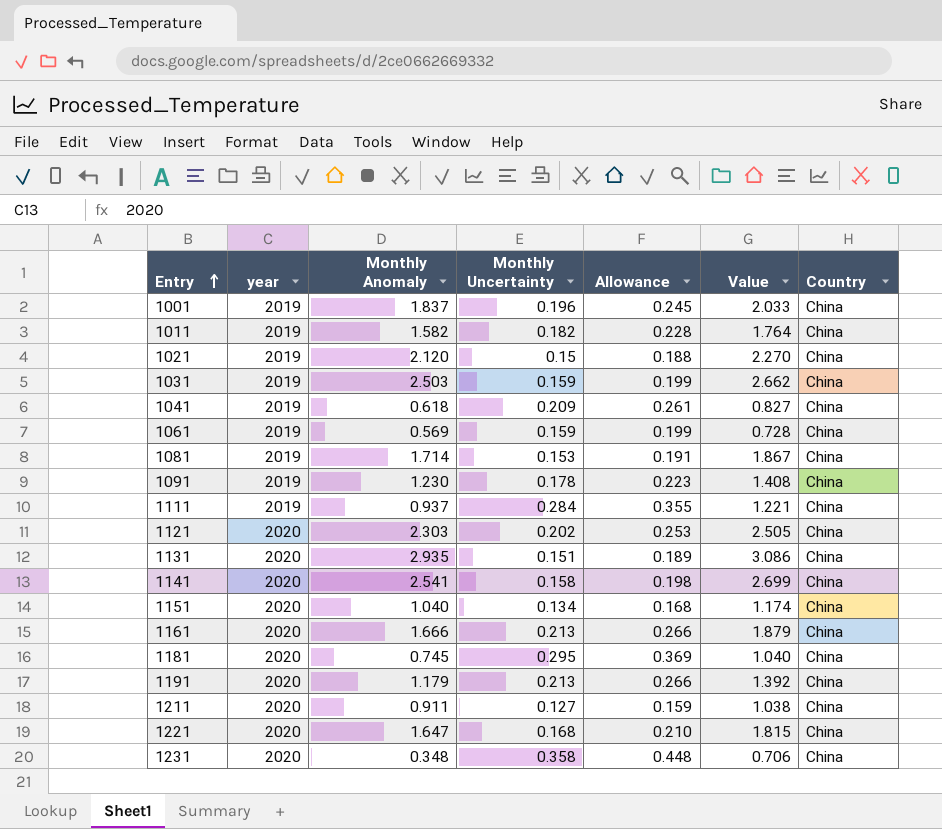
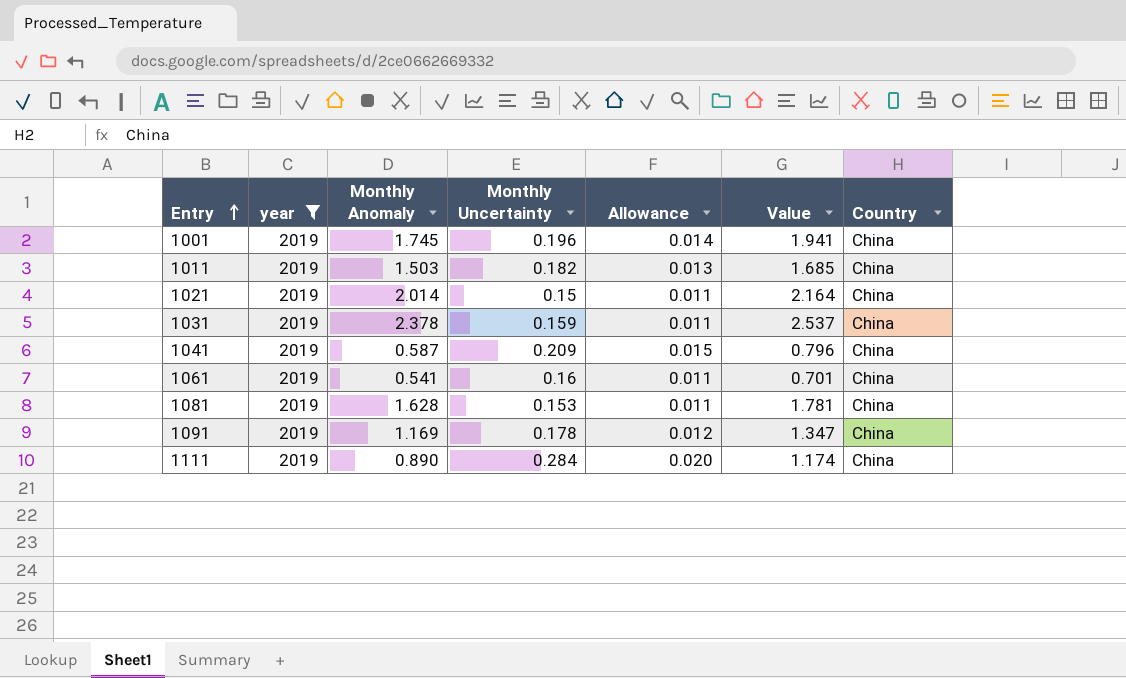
filter: none -> year = 2019
column Allowance | formula: [Monthly Uncertainty] * 1.25 -> [Monthly Uncertainty] * 0.07
1001 | Monthly Anomaly: 1.837 -> 1.745
1001 | Value: 2.033 -> 1.941
1011 | Monthly Anomaly: 1.582 -> 1.503
1011 | Value: 1.764 -> 1.685
1021 | Monthly Anomaly: 2.120 -> 2.014
1021 | Value: 2.270 -> 2.164
1031 | Monthly Anomaly: 2.503 -> 2.378
1031 | Value: 2.662 -> 2.537
1041 | Monthly Anomaly: 0.618 -> 0.587
1041 | Value: 0.827 -> 0.796
1061 | Monthly Anomaly: 0.569 -> 0.541
1061 | Monthly Uncertainty: 0.159 -> 0.16
1061 | Value: 0.728 -> 0.701
1081 | Monthly Anomaly: 1.714 -> 1.628
1081 | Value: 1.867 -> 1.781
1091 | Monthly Anomaly: 1.230 -> 1.169
1091 | Value: 1.408 -> 1.347
1111 | Monthly Anomaly: 0.937 -> 0.890
1111 | Value: 1.221 -> 1.174

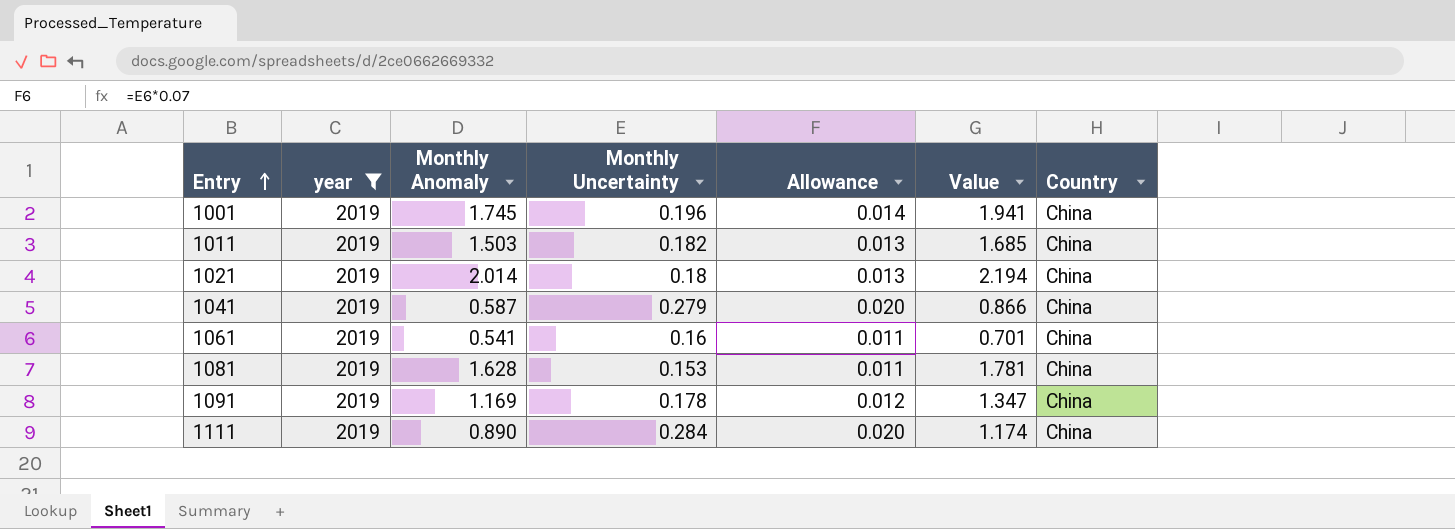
row 1031: 2019 | 2.378 | 0.159 | 0.011 | 2.537 | China -> none
1021 | Monthly Uncertainty: 0.15 -> 0.18
1021 | Allowance: 0.011 -> 0.013
1021 | Value: 2.164 -> 2.194
1041 | Monthly Uncertainty: 0.209 -> 0.279
1041 | Allowance: 0.015 -> 0.020
1041 | Value: 0.796 -> 0.866

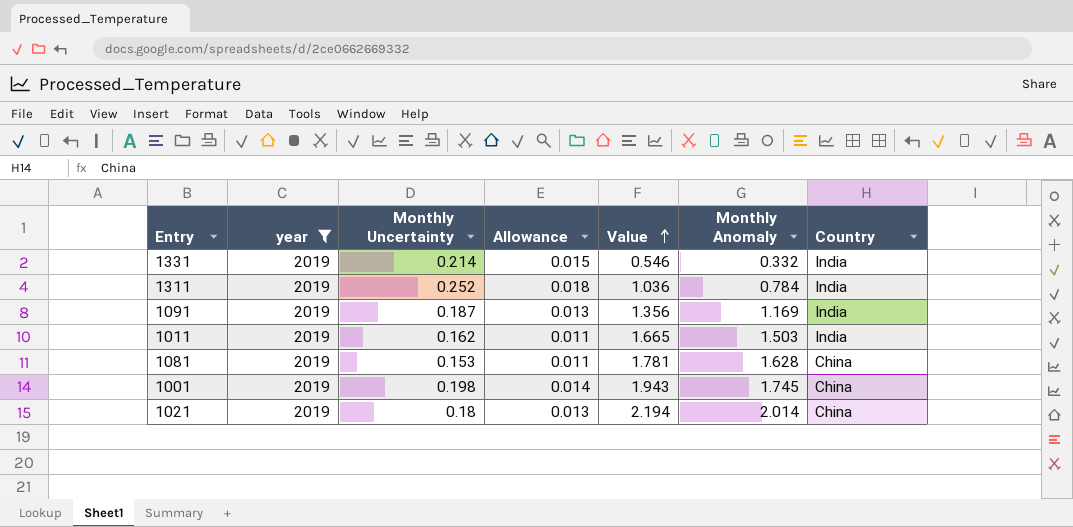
row order: Entry ascending -> Value ascending
column Monthly Anomaly | position: 3 -> 6
row 1041: 2019 | 0.587 | 0.279 | 0.020 | 0.866 | China -> none
row 1061: 2019 | 0.541 | 0.16 | 0.011 | 0.701 | China -> none
row 1111: 2019 | 0.890 | 0.284 | 0.020 | 1.174 | China -> none
row 1331: none -> 2019 | 0.214 | 0.015 | 0.546 | 0.332 | India
row 1311: none -> 2019 | 0.252 | 0.018 | 1.036 | 0.784 | India
1091 | Monthly Uncertainty: 0.178 -> 0.187
1091 | Allowance: 0.012 -> 0.013
1091 | Value: 1.347 -> 1.356
1091 | Country: China -> India
1011 | Monthly Uncertainty: 0.182 -> 0.162
1011 | Allowance: 0.013 -> 0.011
1011 | Value: 1.685 -> 1.665
1011 | Country: China -> India
1001 | Monthly Uncertainty: 0.196 -> 0.198
1001 | Value: 1.941 -> 1.943

